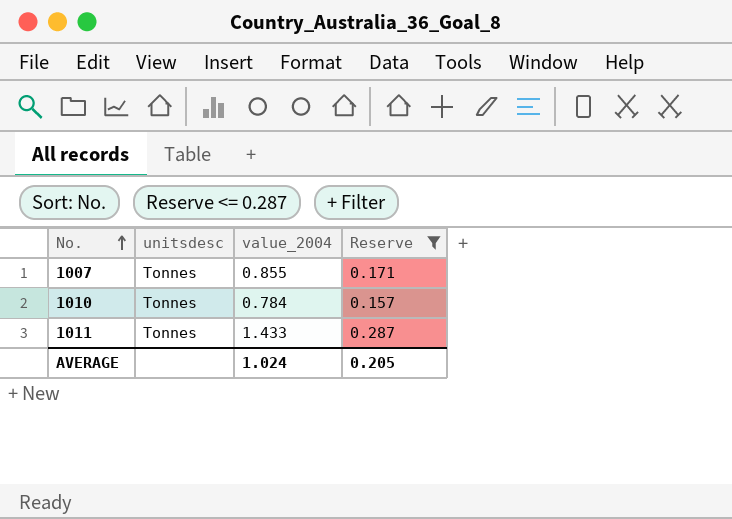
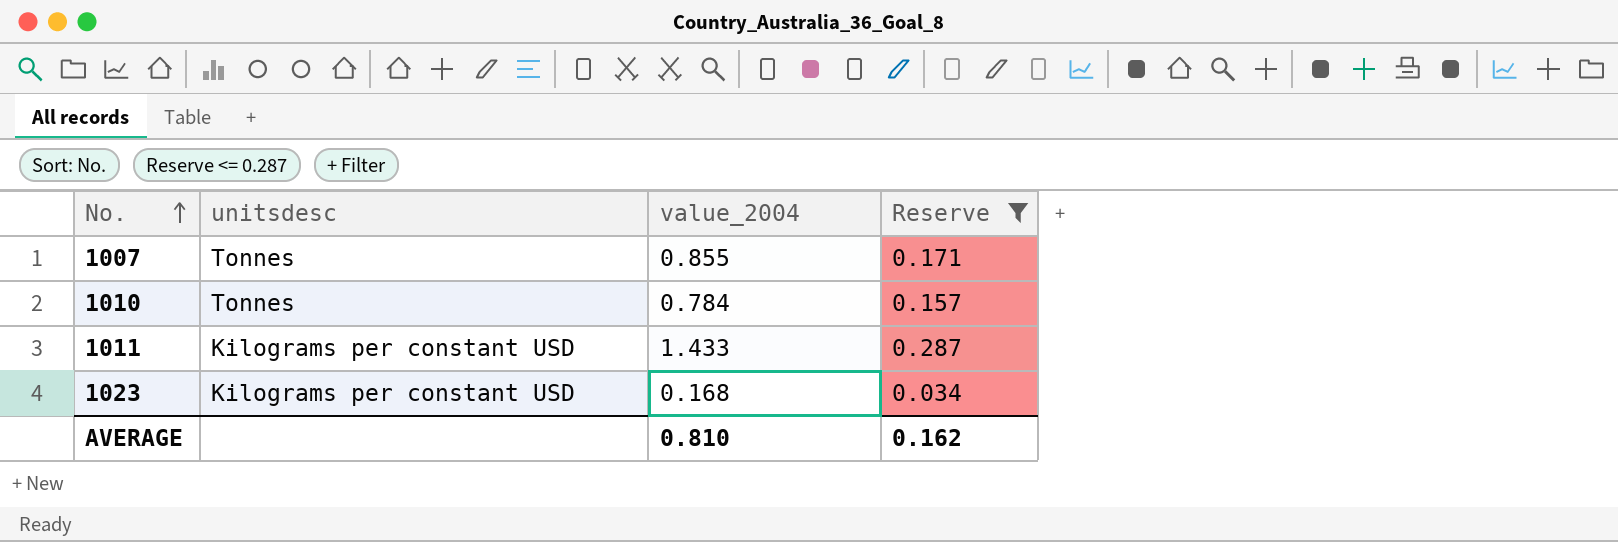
1011 | unitsdesc: Tonnes -> Kilograms per constant USD
row 1023: none -> Kilograms per constant USD | 0.168 | 0.034
AVERAGE | value_2004: 1.024 -> 0.810
AVERAGE | Reserve: 0.205 -> 0.162

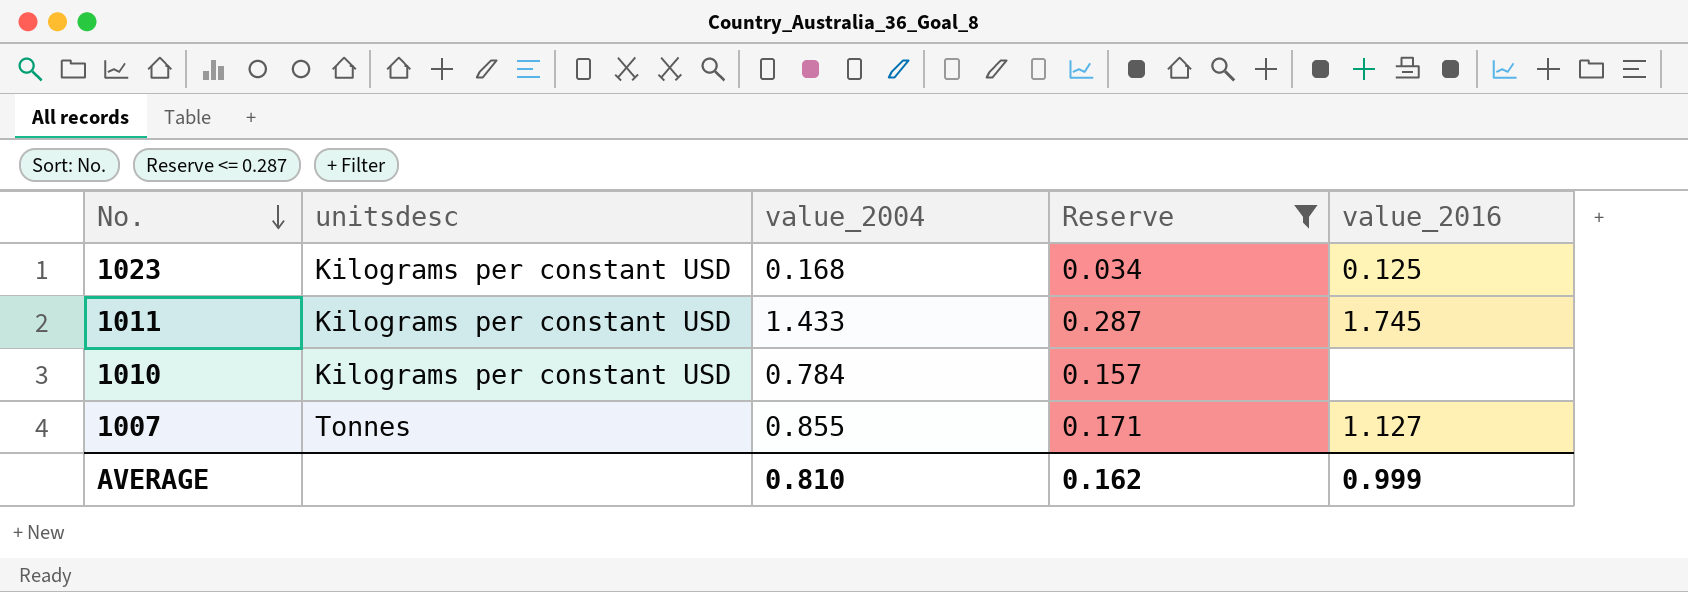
row order: No. ascending -> No. descending
column value_2016 | position: none -> 5
1010 | unitsdesc: Tonnes -> Kilograms per constant USD

